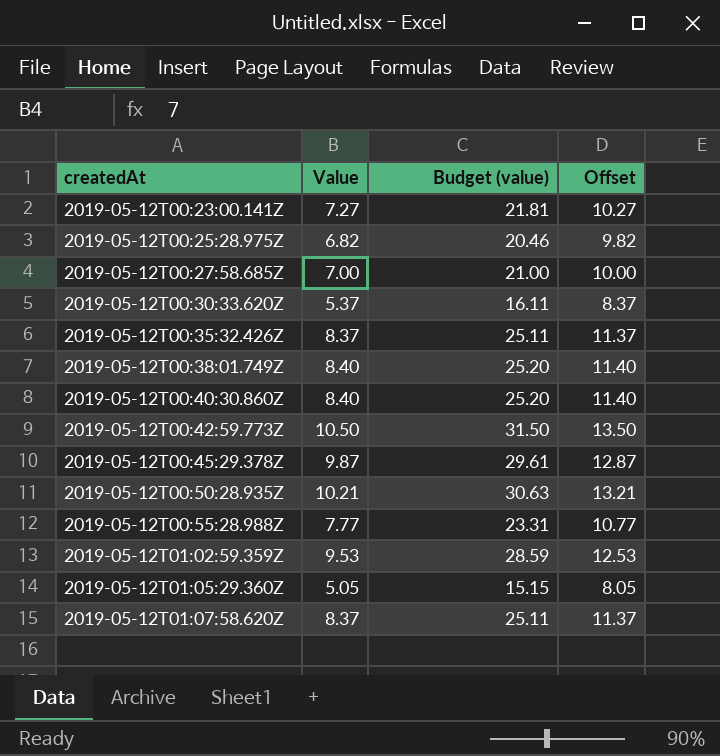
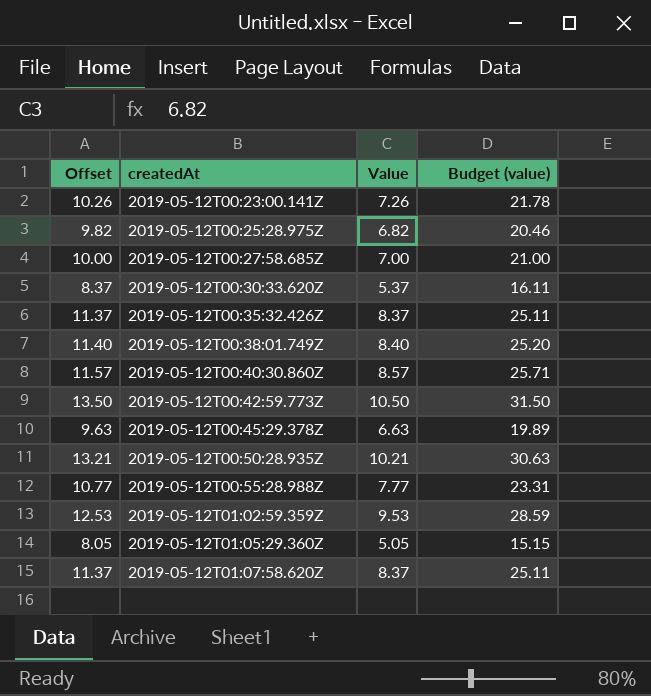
column Offset | position: 4 -> 1
2019-05-12T00:23:00.141Z | Offset: 10.27 -> 10.26
2019-05-12T00:23:00.141Z | Value: 7.27 -> 7.26
2019-05-12T00:23:00.141Z | Budget (value): 21.81 -> 21.78
2019-05-12T00:40:30.860Z | Offset: 11.40 -> 11.57
2019-05-12T00:40:30.860Z | Value: 8.40 -> 8.57
2019-05-12T00:40:30.860Z | Budget (value): 25.20 -> 25.71
2019-05-12T00:45:29.378Z | Offset: 12.87 -> 9.63
2019-05-12T00:45:29.378Z | Value: 9.87 -> 6.63
2019-05-12T00:45:29.378Z | Budget (value): 29.61 -> 19.89

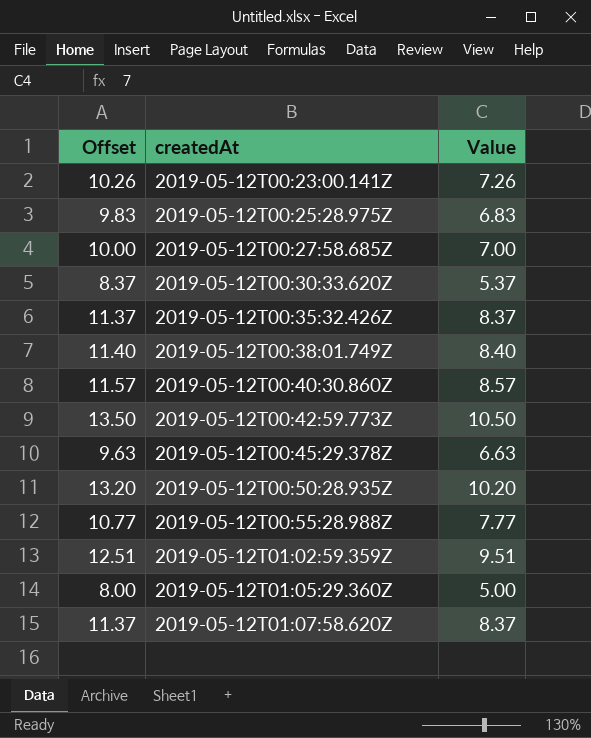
column Budget (value) | formula: [Value] * 3 -> none
2019-05-12T00:25:28.975Z | Offset: 9.82 -> 9.83
2019-05-12T00:25:28.975Z | Value: 6.82 -> 6.83
2019-05-12T00:50:28.935Z | Offset: 13.21 -> 13.20
2019-05-12T00:50:28.935Z | Value: 10.21 -> 10.20
2019-05-12T01:02:59.359Z | Offset: 12.53 -> 12.51
2019-05-12T01:02:59.359Z | Value: 9.53 -> 9.51
2019-05-12T01:05:29.360Z | Offset: 8.05 -> 8.00
2019-05-12T01:05:29.360Z | Value: 5.05 -> 5.00

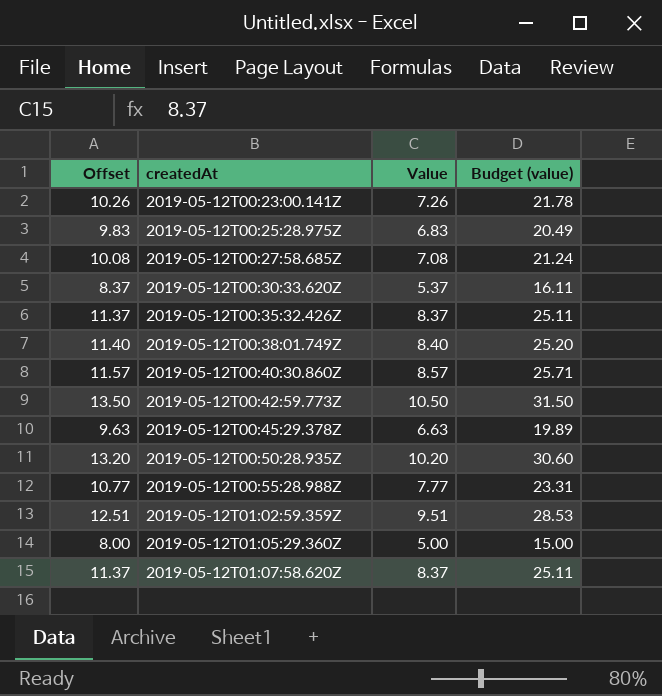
column Budget (value) | formula: none -> [Value] * 3
2019-05-12T00:27:58.685Z | Offset: 10.00 -> 10.08
2019-05-12T00:27:58.685Z | Value: 7.00 -> 7.08

